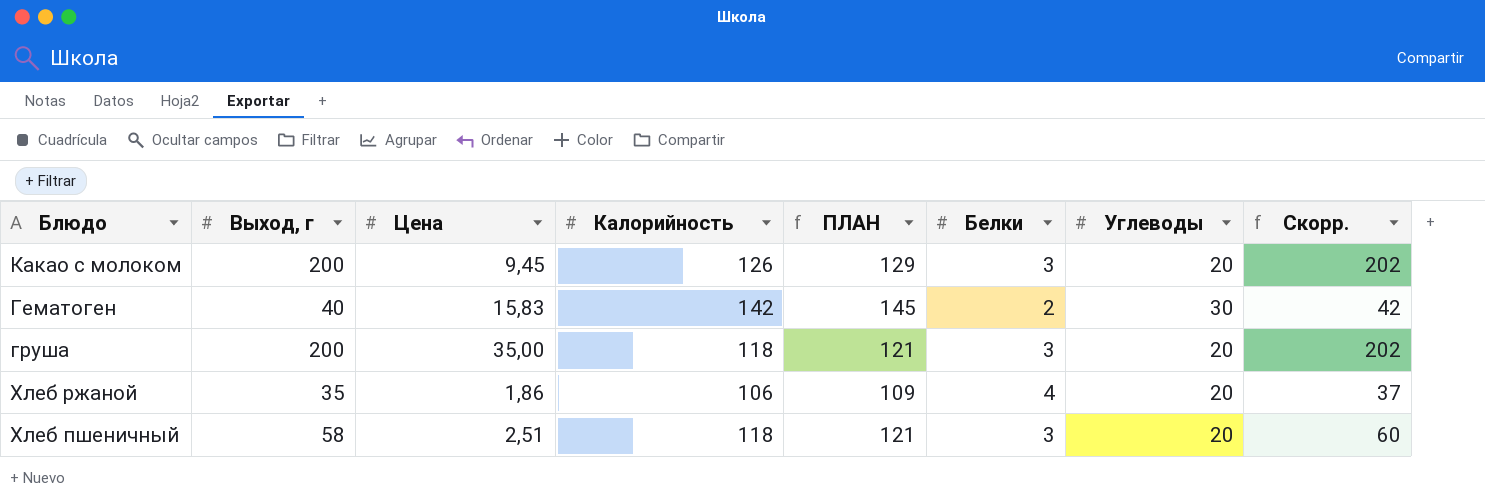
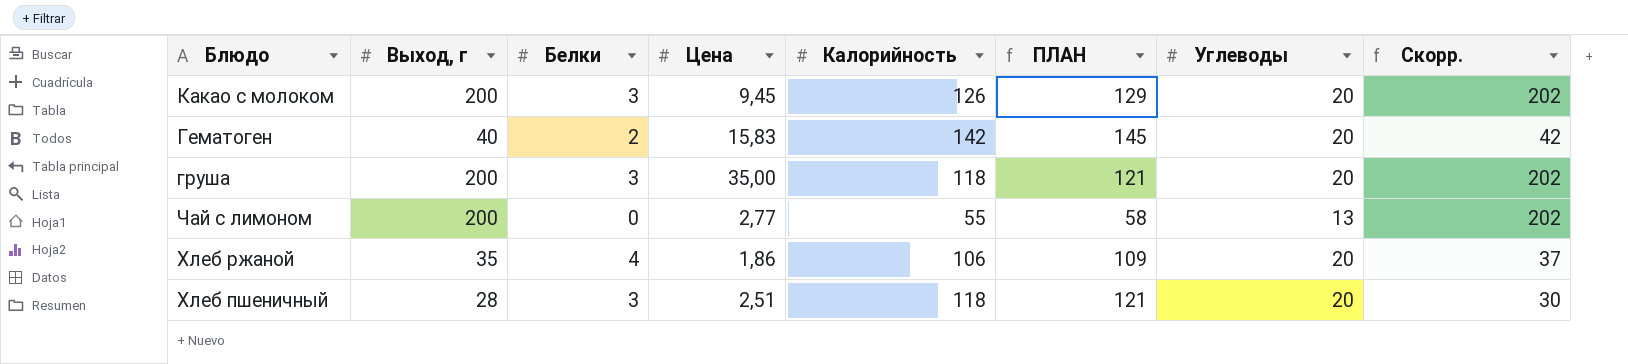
column Белки | position: 6 -> 3
Гематоген | Углеводы: 30 -> 20
row Чай с лимоном: none -> 200 | 0 | 2,77 | 55 | 58 | 13 | 202
Хлеб пшеничный | Выход, г: 58 -> 28
Хлеб пшеничный | Скорр.: 60 -> 30

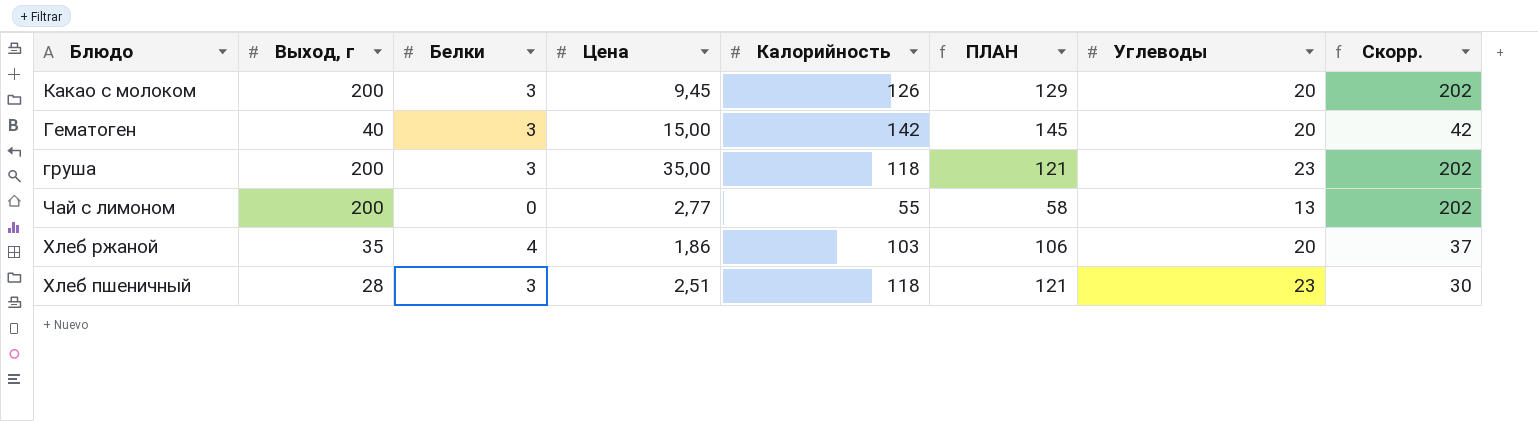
Гематоген | Белки: 2 -> 3
Гематоген | Цена: 15,83 -> 15,00
груша | Углеводы: 20 -> 23
Хлеб ржаной | Калорийность: 106 -> 103
Хлеб ржаной | ПЛАН: 109 -> 106
Хлеб пшеничный | Углеводы: 20 -> 23

